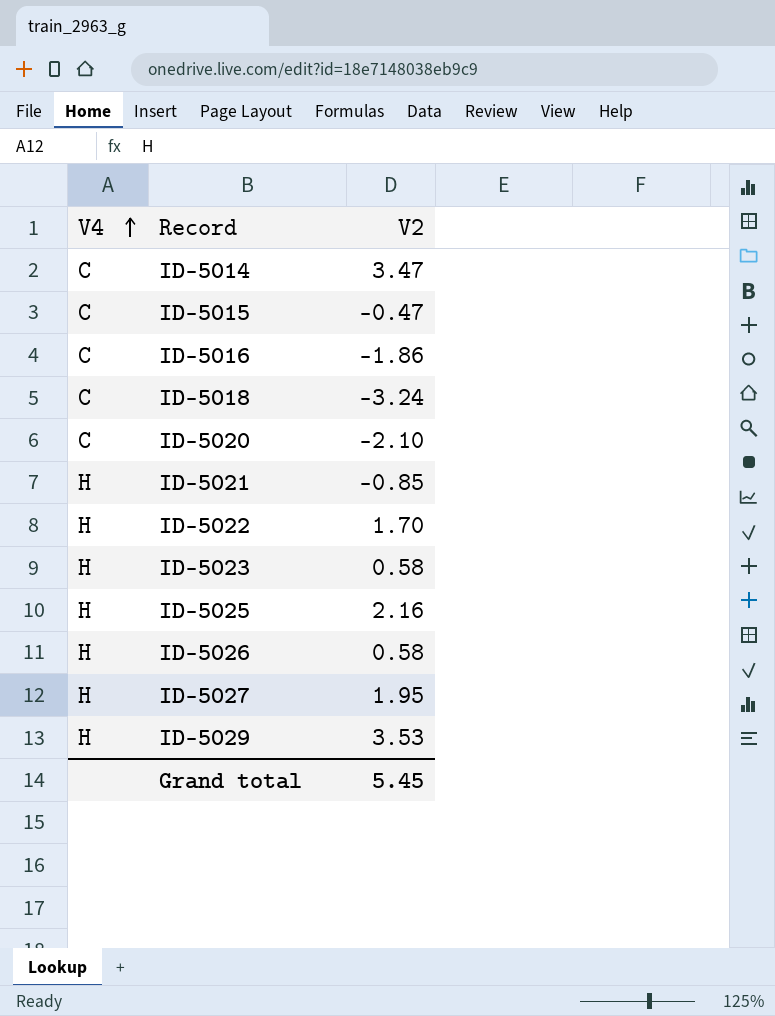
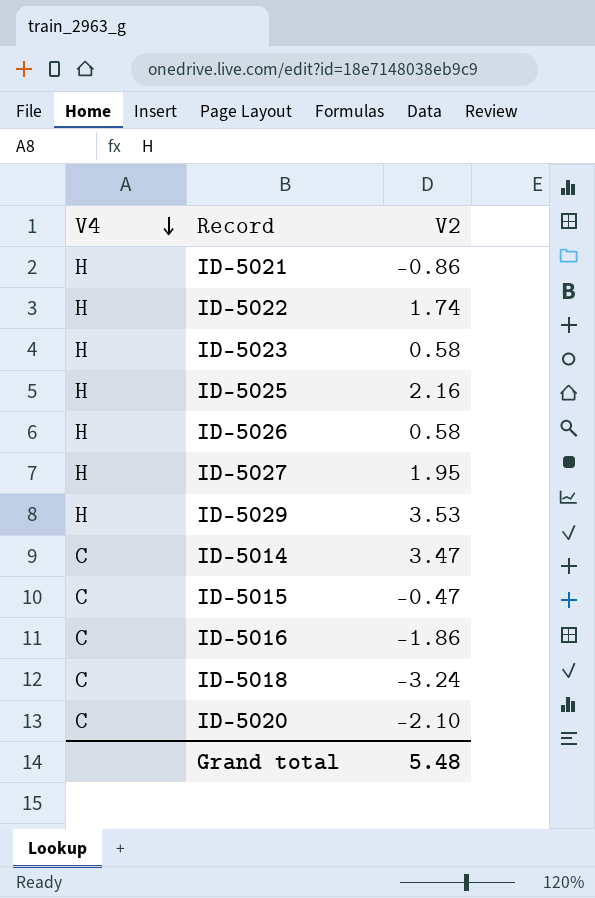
row order: V4 ascending -> V4 descending
ID-5021 | V2: -0.85 -> -0.86
ID-5022 | V2: 1.70 -> 1.74
Grand total | V2: 5.45 -> 5.48

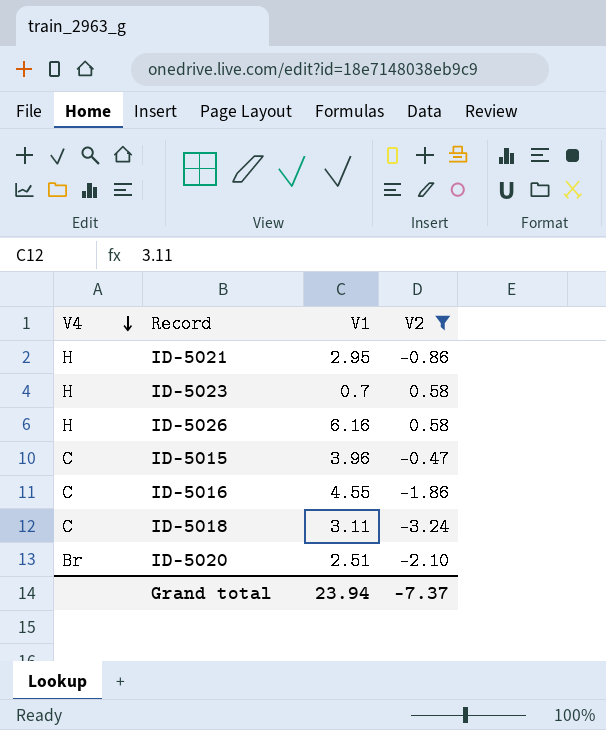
filter: none -> V2 <= 0.58
column V1 | position: none -> 3
ID-5020 | V4: C -> Br
Grand total | V2: 5.48 -> -7.37

